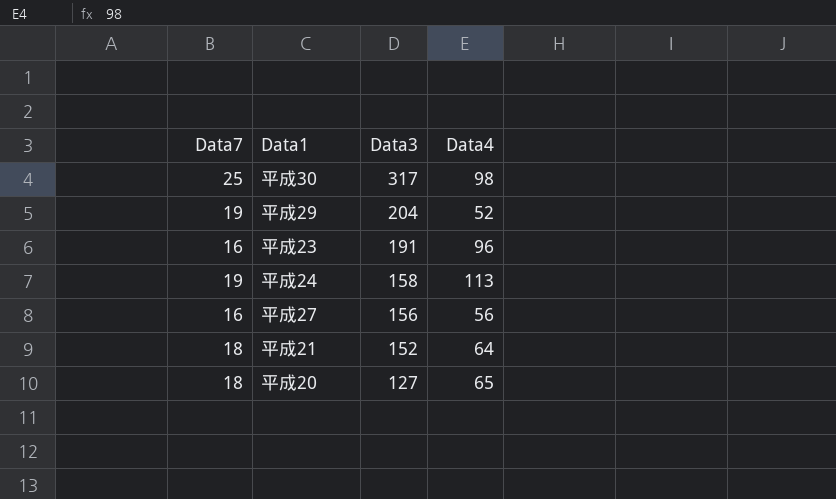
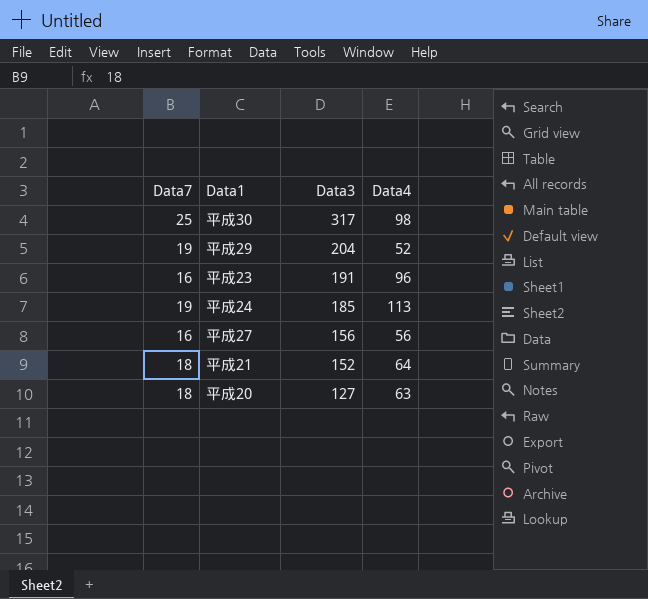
平成24 | Data3: 158 -> 185
平成20 | Data4: 65 -> 63

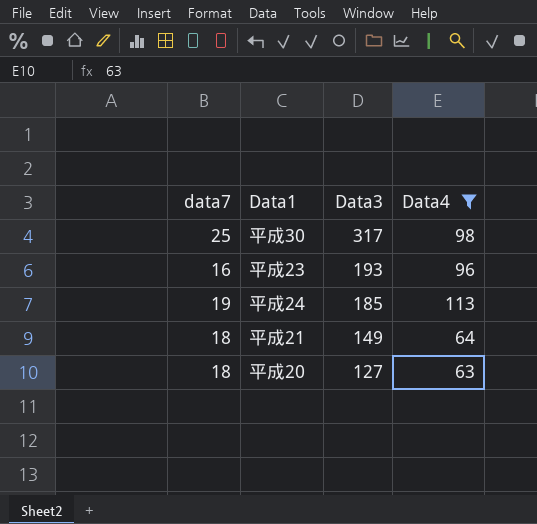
filter: none -> Data4 >= 63
column name: Data7 -> data7
平成23 | Data3: 191 -> 193
平成21 | Data3: 152 -> 149

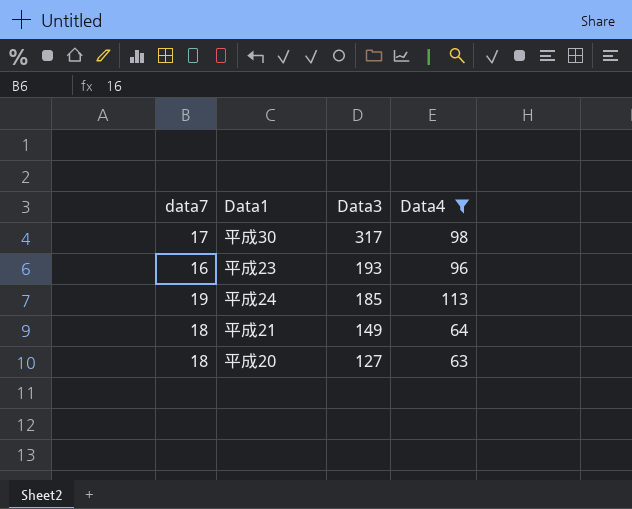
平成30 | data7: 25 -> 17

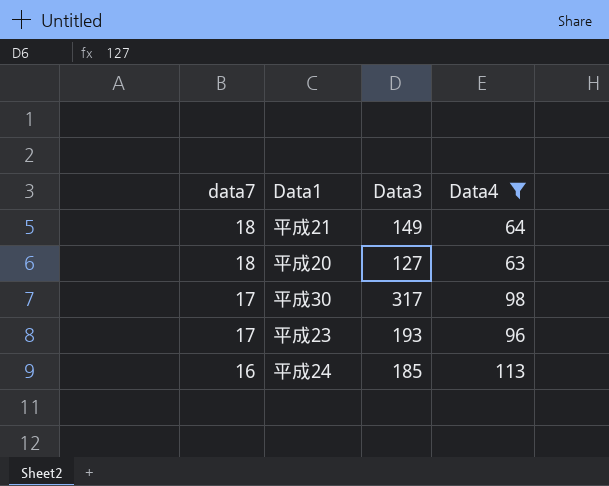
row order: Data3 descending -> data7 descending
平成23 | data7: 16 -> 17
平成24 | data7: 19 -> 16

